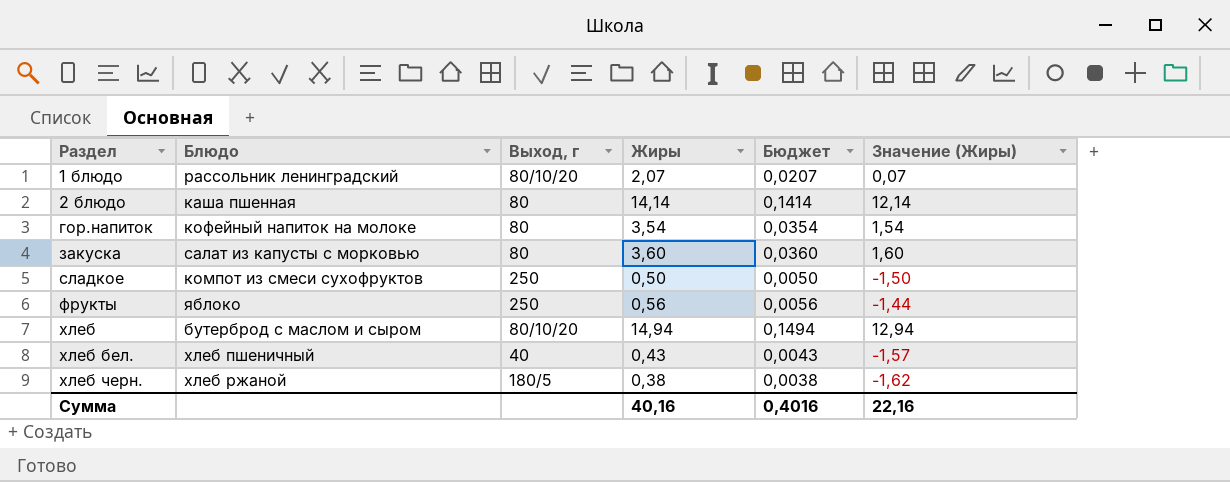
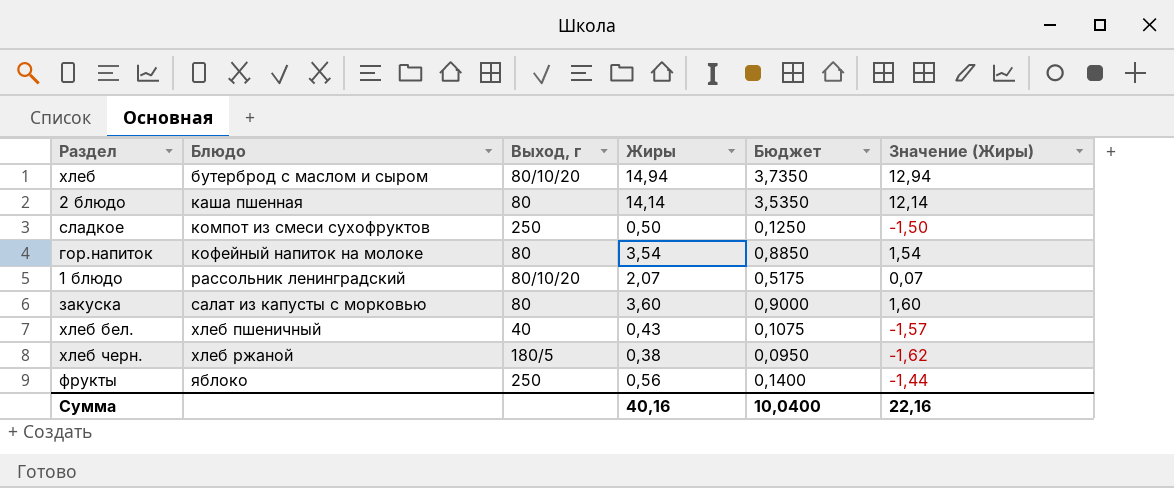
row order: Раздел ascending -> Блюдо ascending
column Бюджет | formula: [Жиры] * 0,01 -> [Жиры] * 0,25
Сумма | Бюджет: 0,4016 -> 10,0400

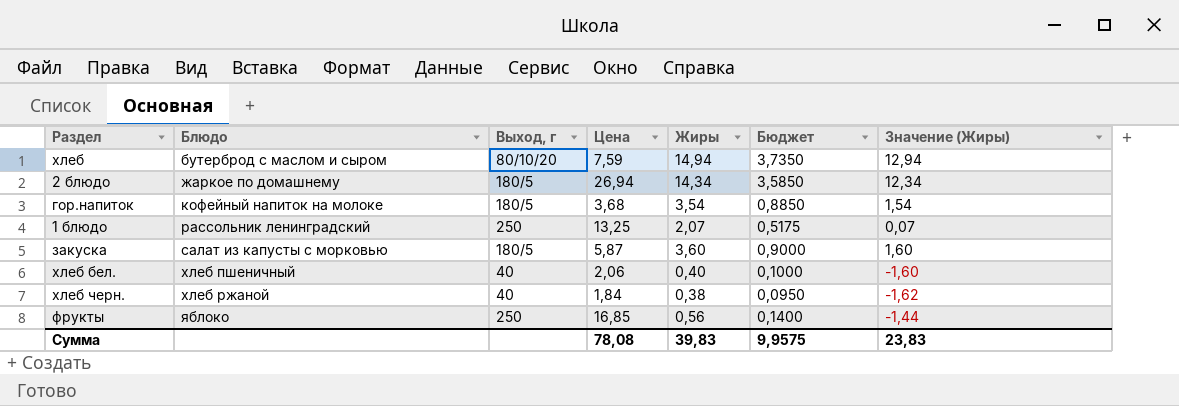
column Цена | position: none -> 4
row сладкое: компот из смеси сухофруктов | 250 | 0,50 | 0,1250 | -1,50 -> none
2 блюдо | Блюдо: каша пшенная -> жаркое по домашнему
2 блюдо | Выход, г: 80 -> 180/5
2 блюдо | Жиры: 14,14 -> 14,34
2 блюдо | Бюджет: 3,5350 -> 3,5850
2 блюдо | Значение (Жиры): 12,14 -> 12,34
гор.напиток | Выход, г: 80 -> 180/5
1 блюдо | Выход, г: 80/10/20 -> 250
закуска | Выход, г: 80 -> 180/5
хлеб бел. | Жиры: 0,43 -> 0,40
хлеб бел. | Бюджет: 0,1075 -> 0,1000
хлеб бел. | Значение (Жиры): -1,57 -> -1,60
хлеб черн. | Выход, г: 180/5 -> 40
Сумма | Жиры: 40,16 -> 39,83
Сумма | Бюджет: 10,0400 -> 9,9575
Сумма | Значение (Жиры): 22,16 -> 23,83

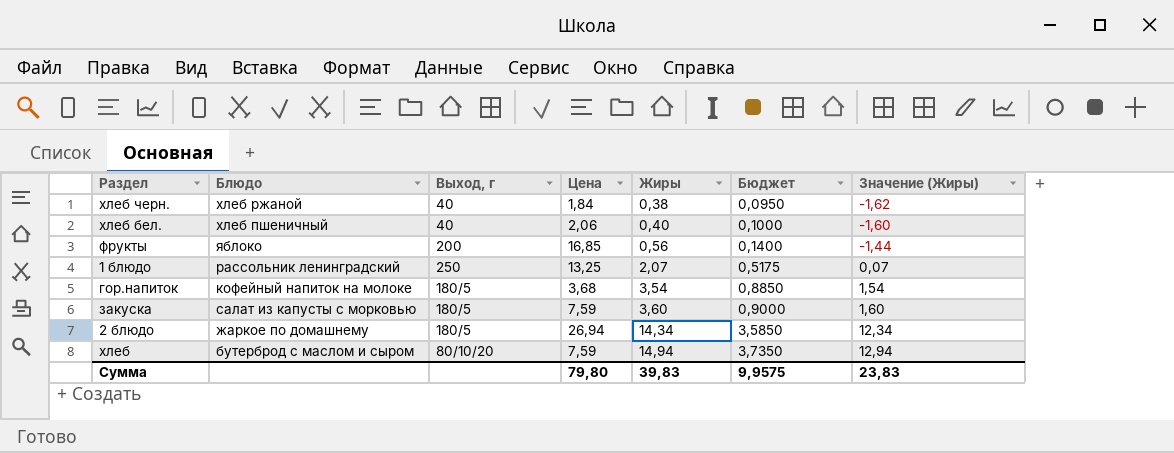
row order: Блюдо ascending -> Жиры ascending
фрукты | Выход, г: 250 -> 200
закуска | Цена: 5,87 -> 7,59
Сумма | Цена: 78,08 -> 79,80

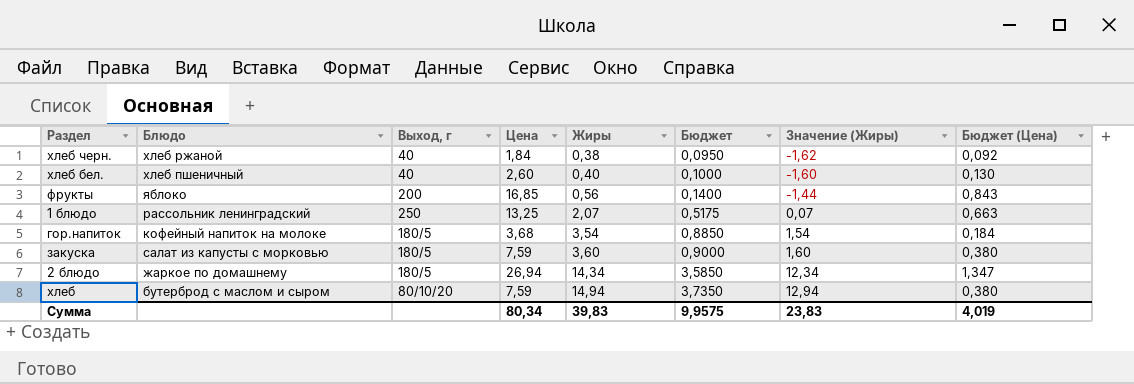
column Бюджет (Цена) | formula: none -> [Цена] * 0,05
хлеб бел. | Цена: 2,06 -> 2,60
Сумма | Цена: 79,80 -> 80,34

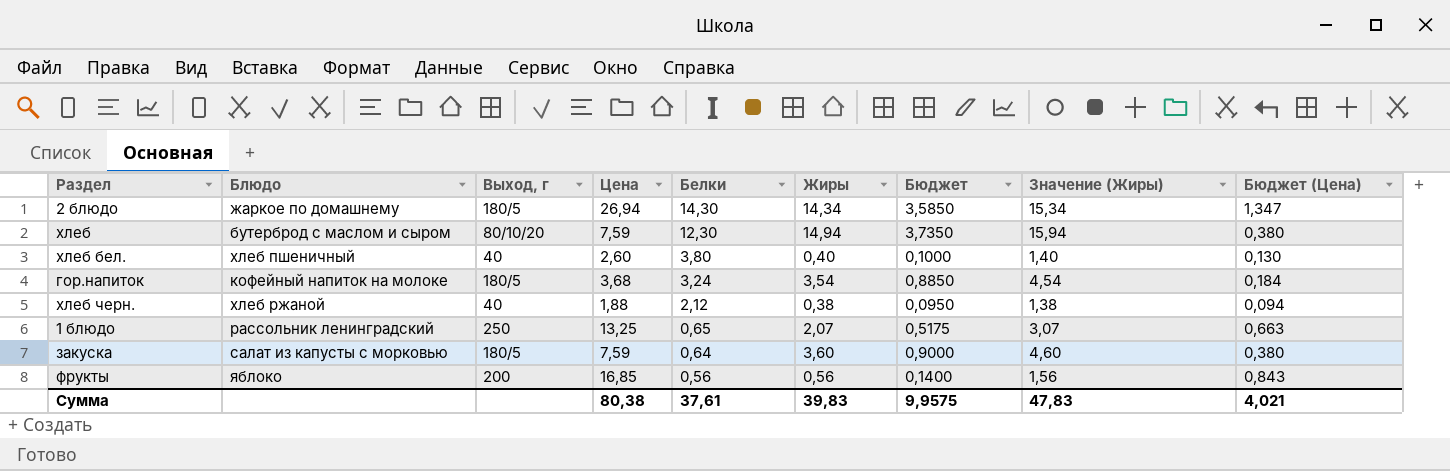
row order: Жиры ascending -> Белки descending
column Белки | position: none -> 5
column Значение (Жиры) | formula: [Жиры] - 2 -> [Жиры] + 1
хлеб черн. | Цена: 1,84 -> 1,88
хлеб черн. | Бюджет (Цена): 0,092 -> 0,094
Сумма | Цена: 80,34 -> 80,38
Сумма | Значение (Жиры): 23,83 -> 47,83
Сумма | Бюджет (Цена): 4,019 -> 4,021

